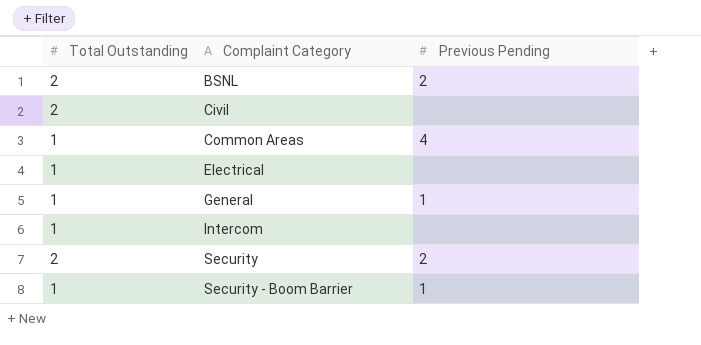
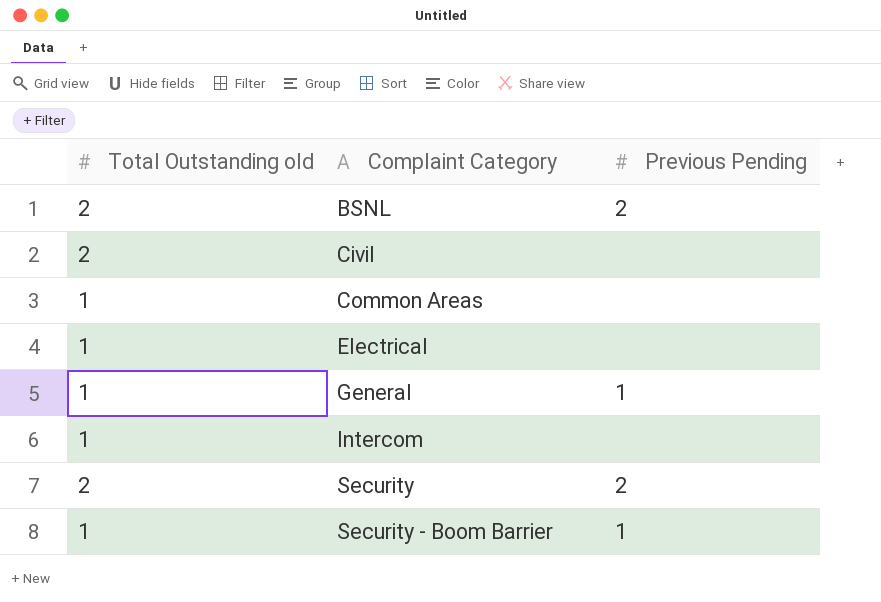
column name: Total Outstanding -> Total Outstanding old
Common Areas | Previous Pending: 4 -> none

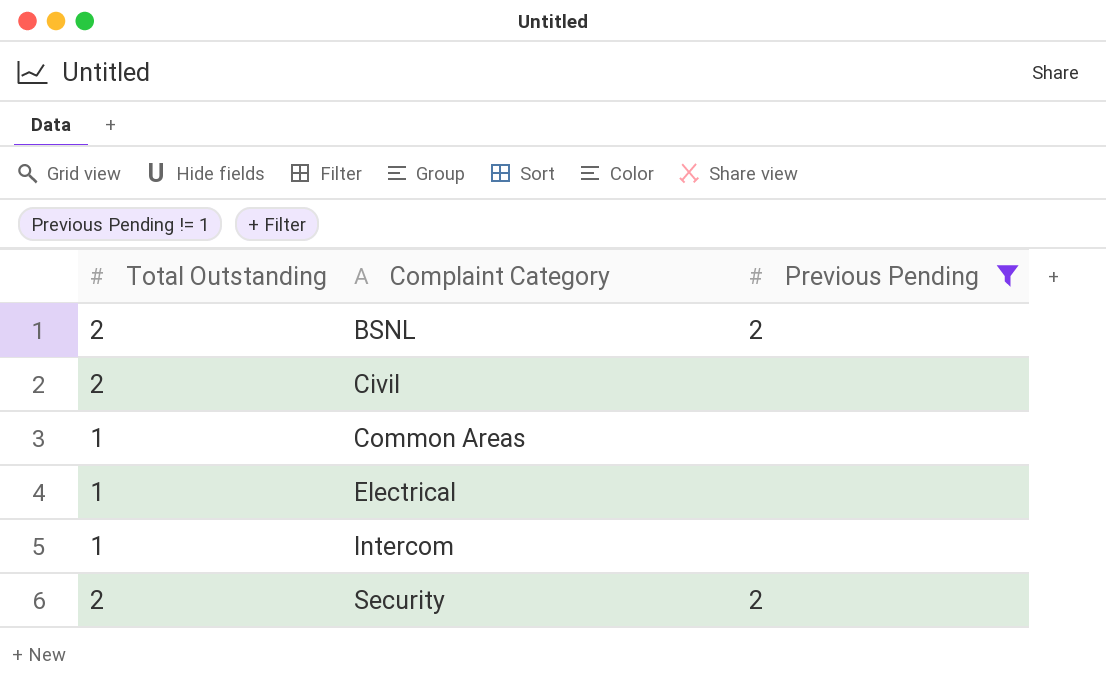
filter: none -> Previous Pending != 1
column name: Total Outstanding old -> Total Outstanding

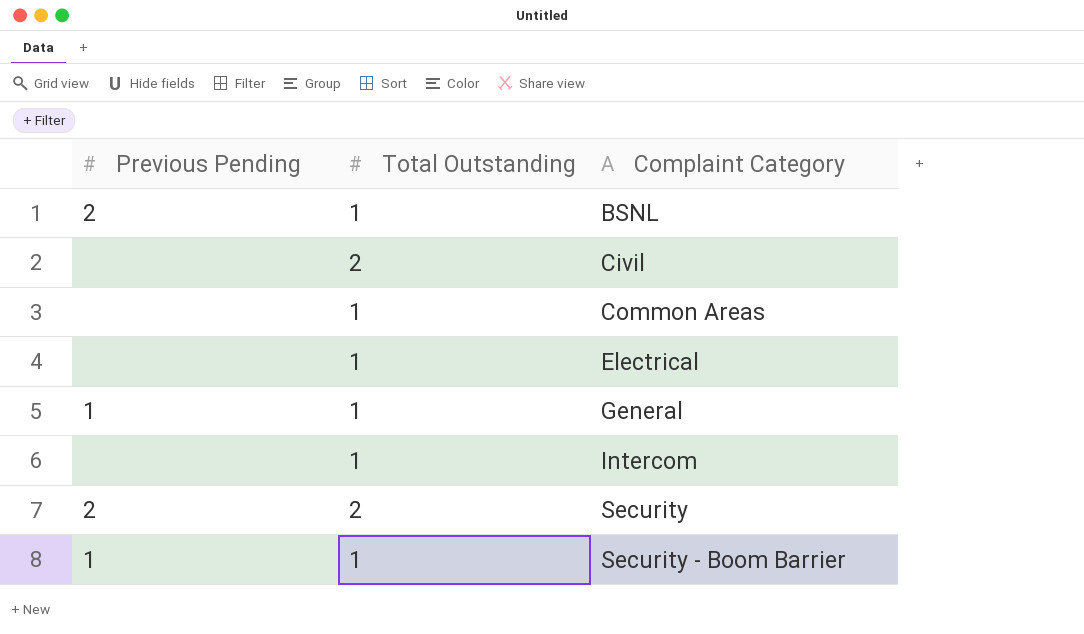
filter: Previous Pending != 1 -> none
column Previous Pending | position: 3 -> 1
BSNL | Total Outstanding: 2 -> 1

